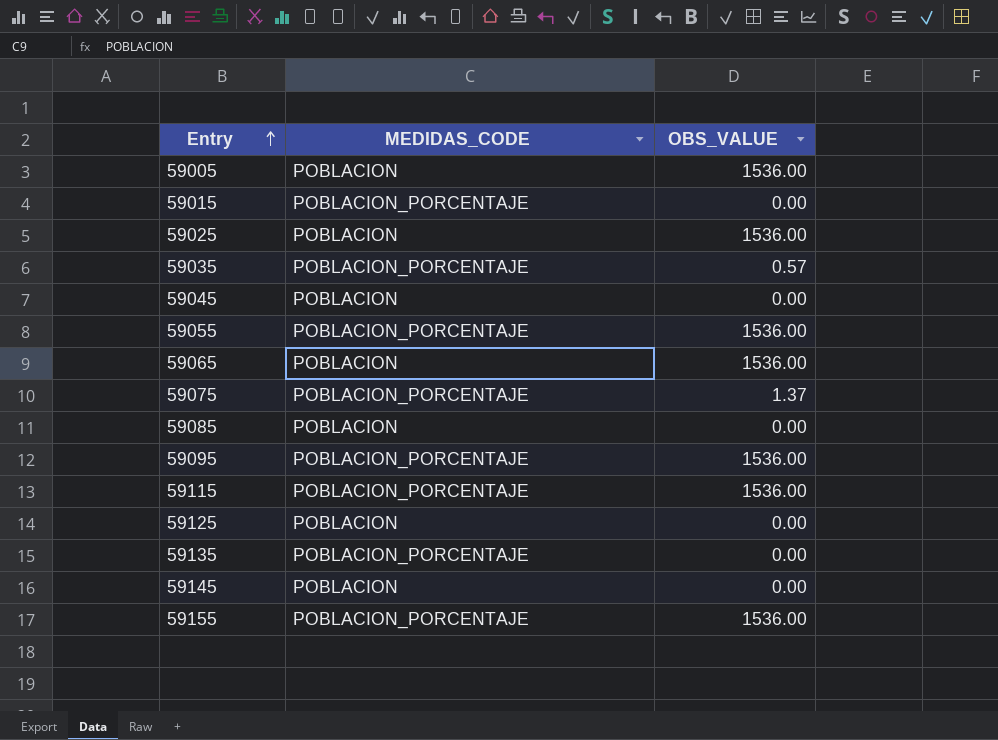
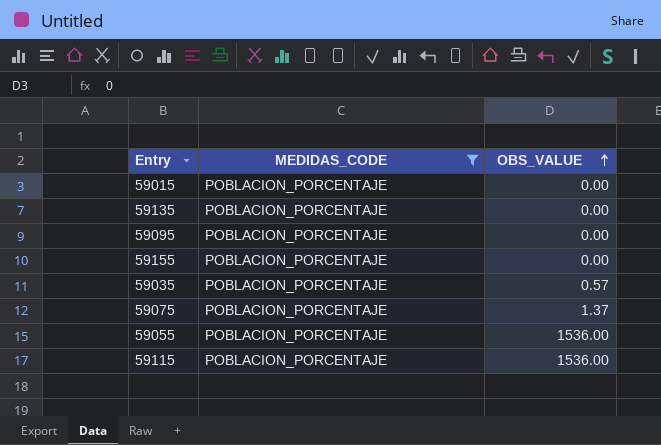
filter: none -> MEDIDAS_CODE = POBLACION_PORCENTAJE
row order: Entry ascending -> OBS_VALUE ascending
59095 | OBS_VALUE: 1536.00 -> 0.00
59155 | OBS_VALUE: 1536.00 -> 0.00

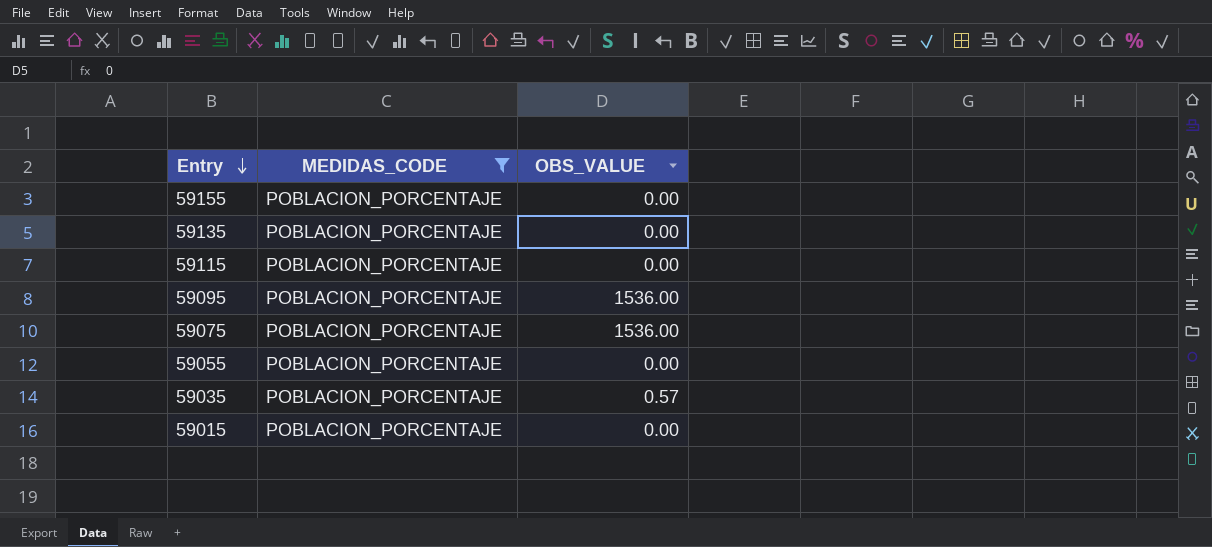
row order: OBS_VALUE ascending -> Entry descending
59115 | OBS_VALUE: 1536.00 -> 0.00
59095 | OBS_VALUE: 0.00 -> 1536.00
59075 | OBS_VALUE: 1.37 -> 1536.00
59055 | OBS_VALUE: 1536.00 -> 0.00

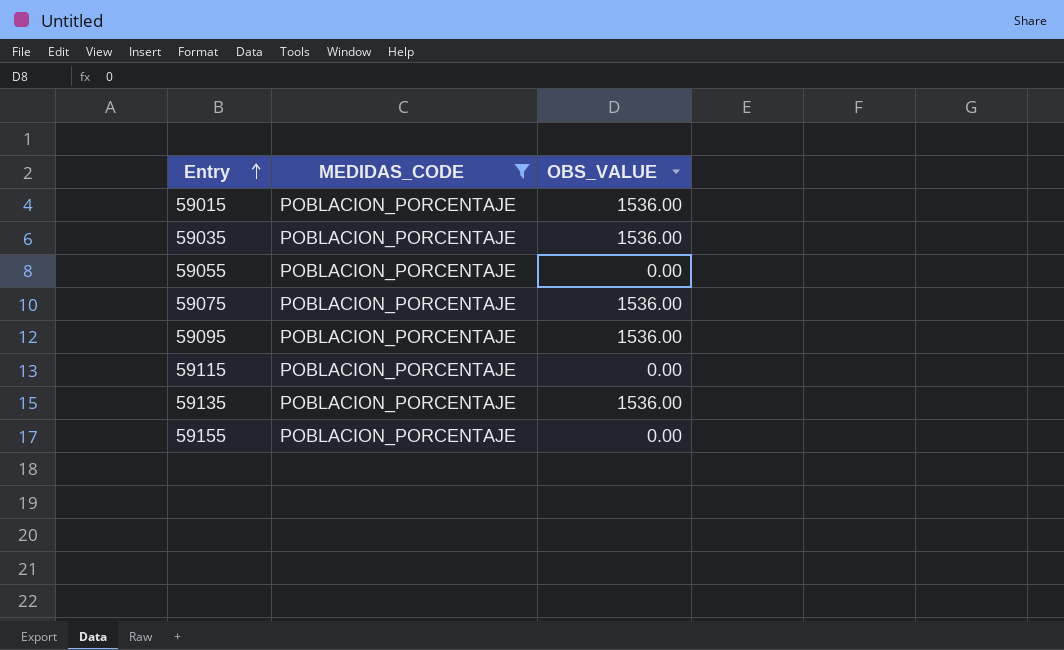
row order: Entry descending -> Entry ascending
59015 | OBS_VALUE: 0.00 -> 1536.00
59035 | OBS_VALUE: 0.57 -> 1536.00
59135 | OBS_VALUE: 0.00 -> 1536.00

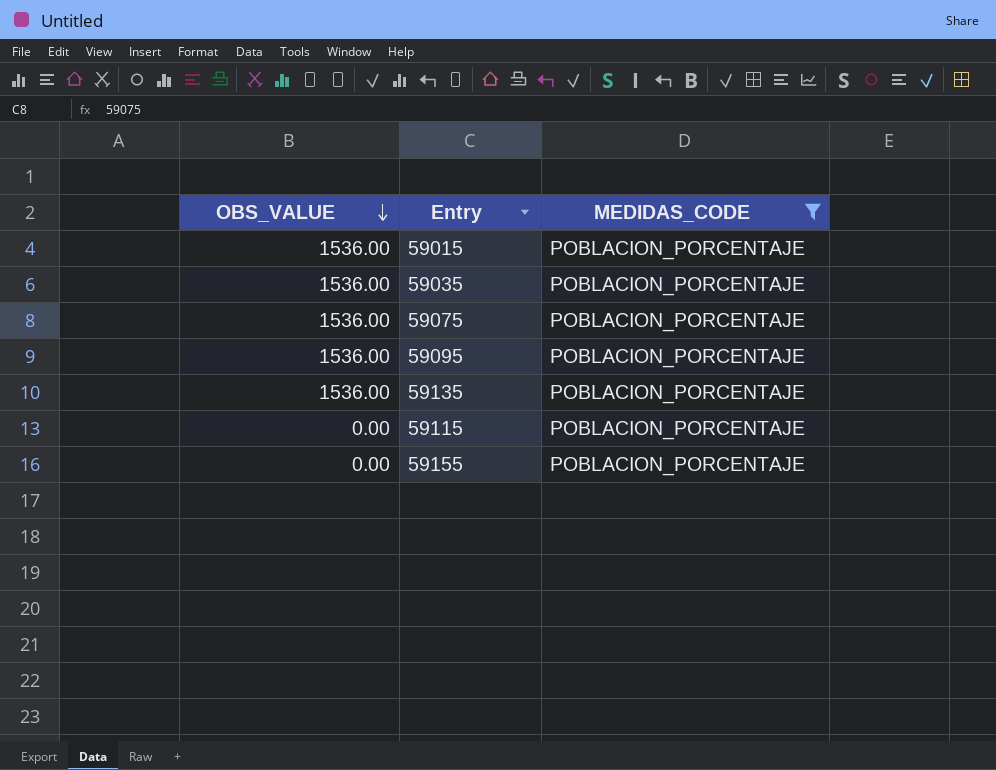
row order: Entry ascending -> OBS_VALUE descending
column OBS_VALUE | position: 3 -> 1
row 59055: POBLACION_PORCENTAJE | 0.00 -> none

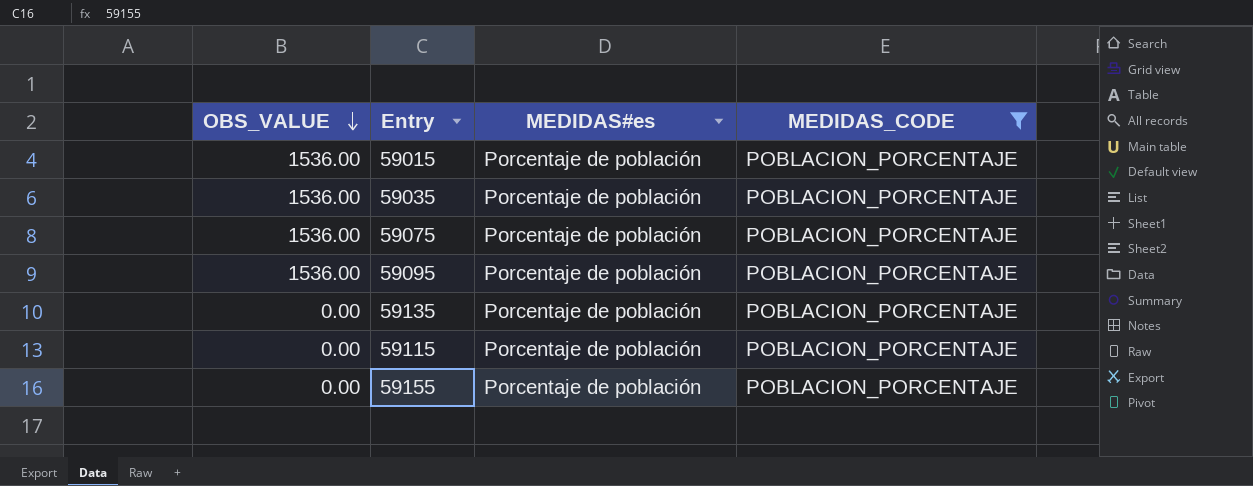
column MEDIDAS#es | position: none -> 3
59135 | OBS_VALUE: 1536.00 -> 0.00

